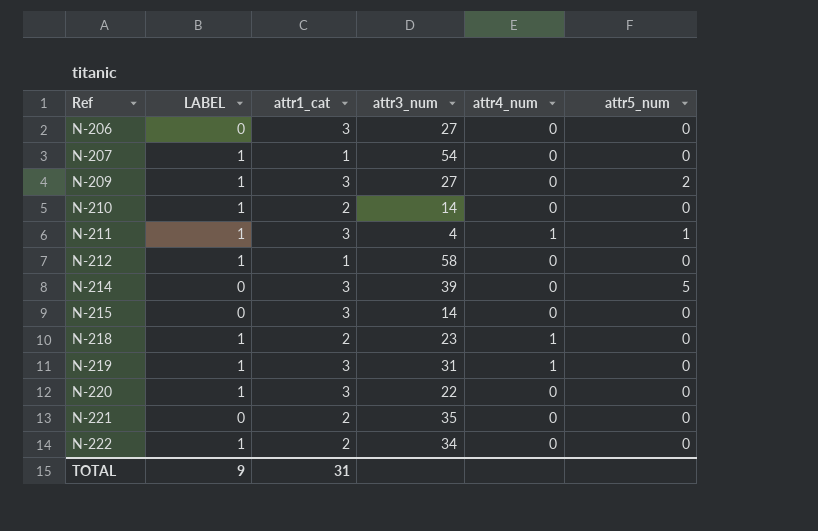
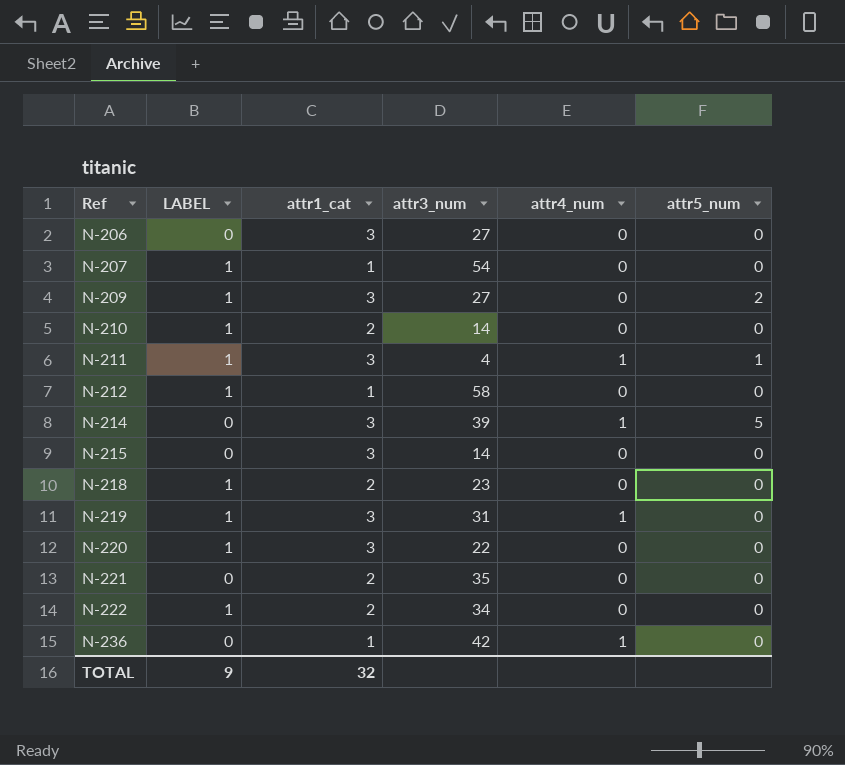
N-214 | attr4_num: 0 -> 1
N-218 | attr4_num: 1 -> 0
row N-236: none -> 0 | 1 | 42 | 1 | 0
TOTAL | attr1_cat: 31 -> 32

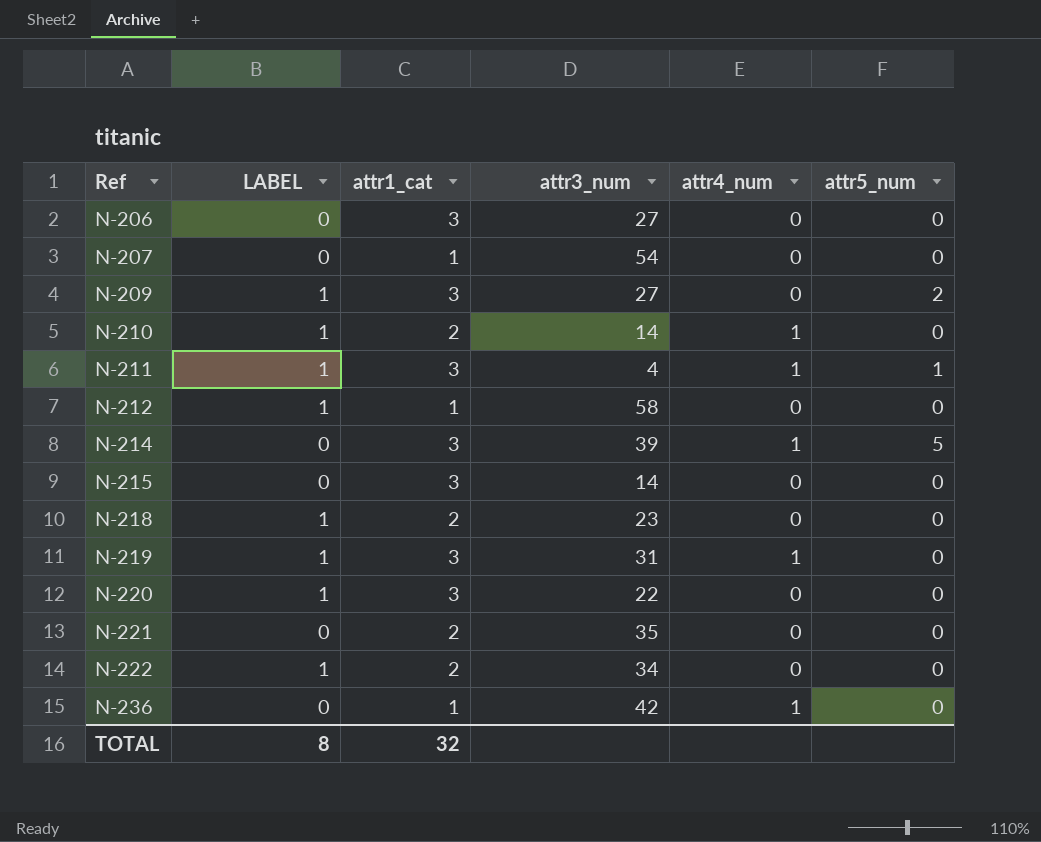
N-207 | LABEL: 1 -> 0
N-210 | attr4_num: 0 -> 1
TOTAL | LABEL: 9 -> 8

